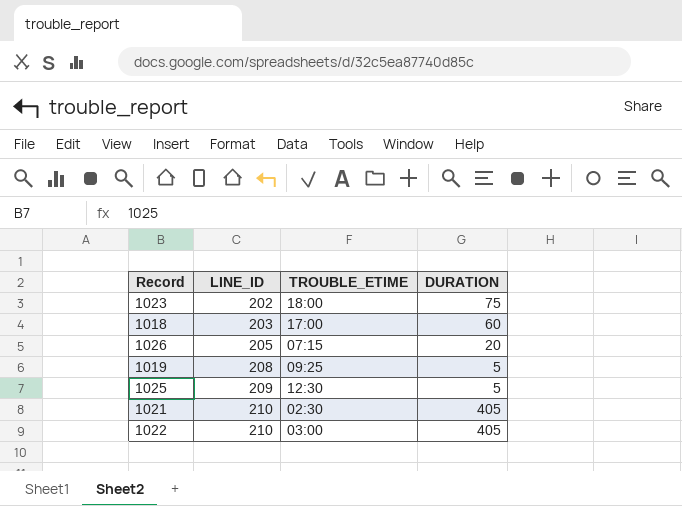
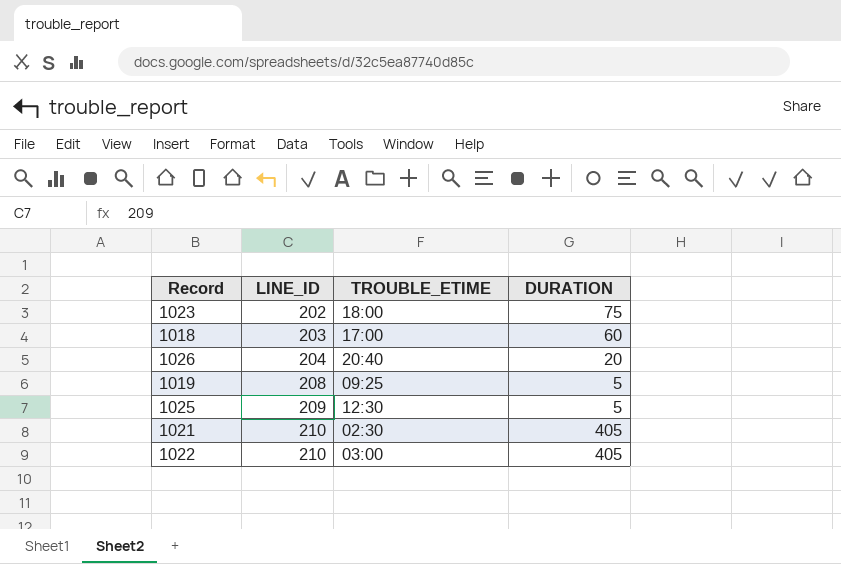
1026 | LINE_ID: 205 -> 204
1026 | TROUBLE_ETIME: 07:15 -> 20:40

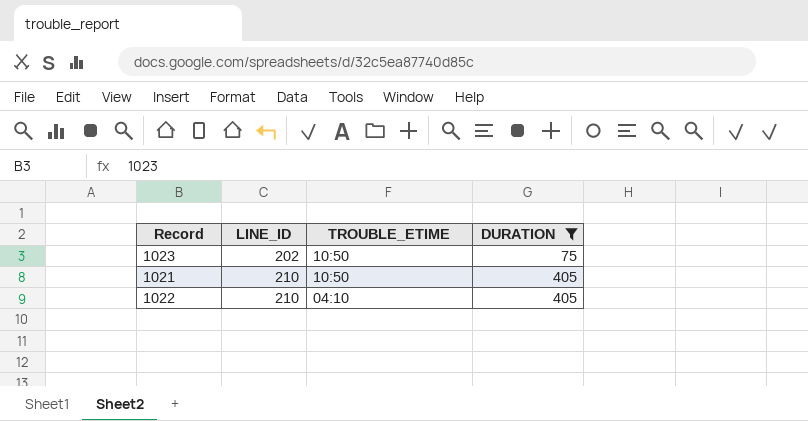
filter: none -> DURATION >= 75
1023 | TROUBLE_ETIME: 18:00 -> 10:50
1021 | TROUBLE_ETIME: 02:30 -> 10:50
1022 | TROUBLE_ETIME: 03:00 -> 04:10

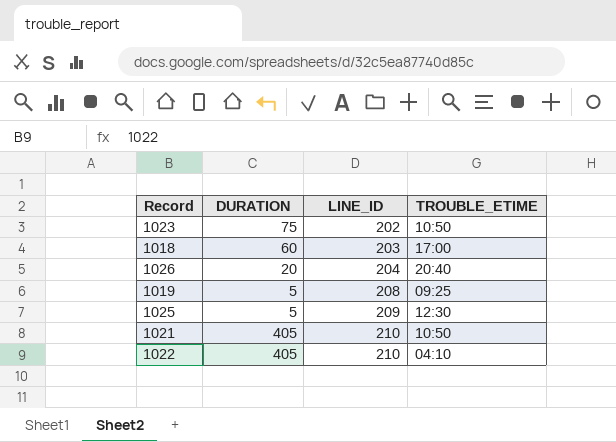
filter: DURATION >= 75 -> none
column DURATION | position: 4 -> 2

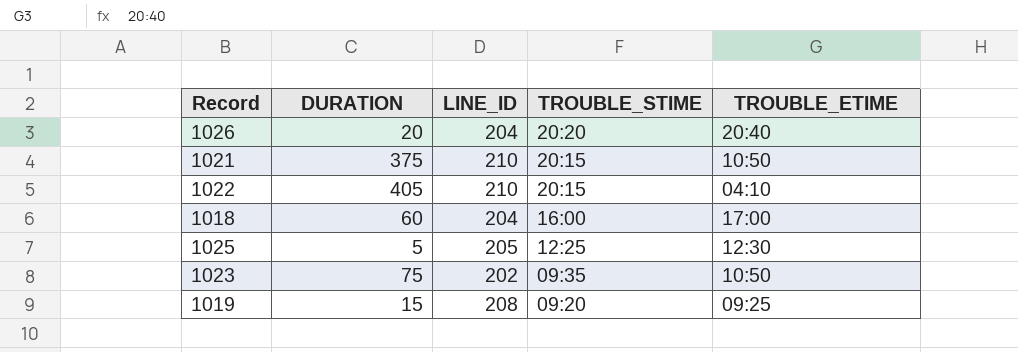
row order: LINE_ID ascending -> TROUBLE_STIME descending
column TROUBLE_STIME | position: none -> 4
1021 | DURATION: 405 -> 375
1018 | LINE_ID: 203 -> 204
1025 | LINE_ID: 209 -> 205
1019 | DURATION: 5 -> 15

